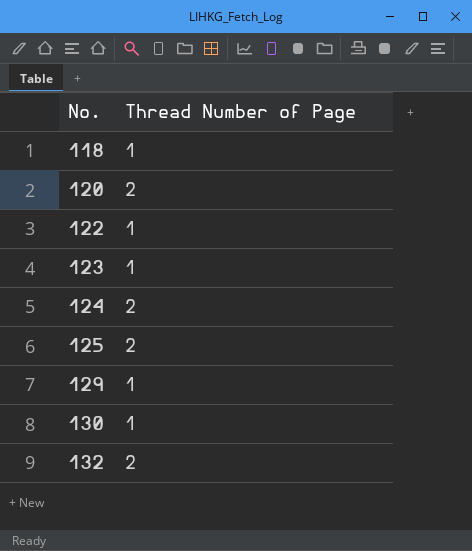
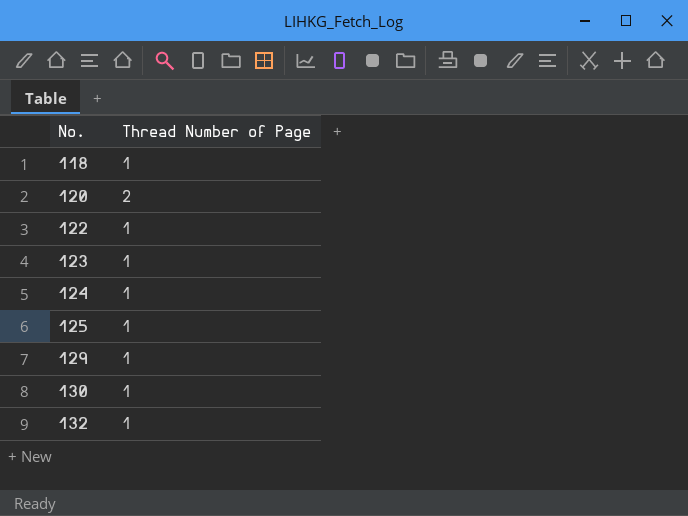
124 | Thread Number of Page: 2 -> 1
125 | Thread Number of Page: 2 -> 1
132 | Thread Number of Page: 2 -> 1

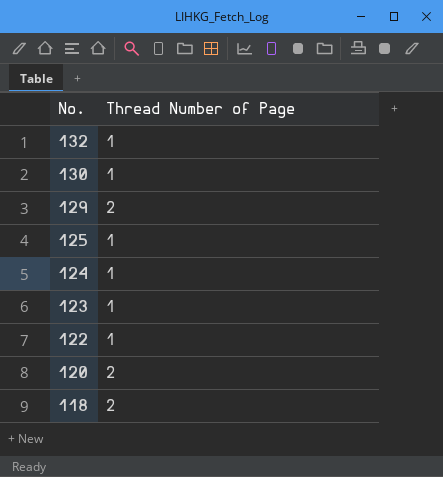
row order: No. ascending -> No. descending
129 | Thread Number of Page: 1 -> 2
118 | Thread Number of Page: 1 -> 2

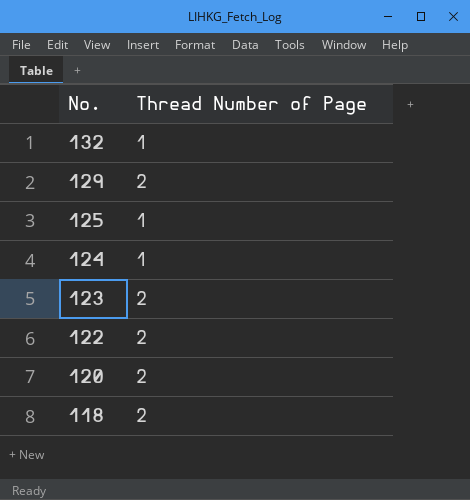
row 130: 1 -> none
123 | Thread Number of Page: 1 -> 2
122 | Thread Number of Page: 1 -> 2

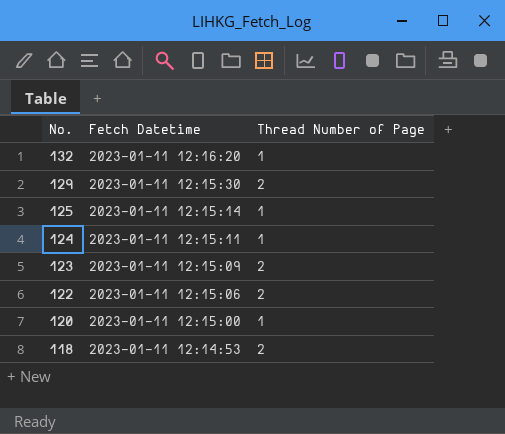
column Fetch Datetime | position: none -> 2
120 | Thread Number of Page: 2 -> 1

